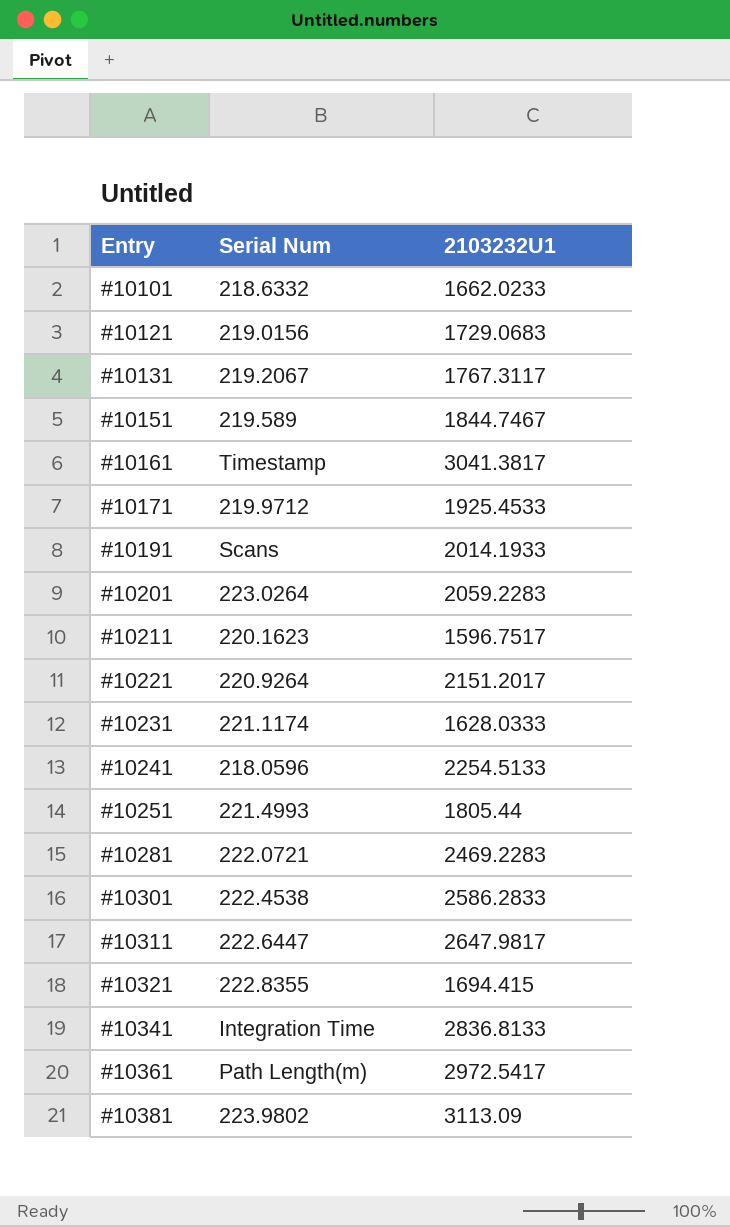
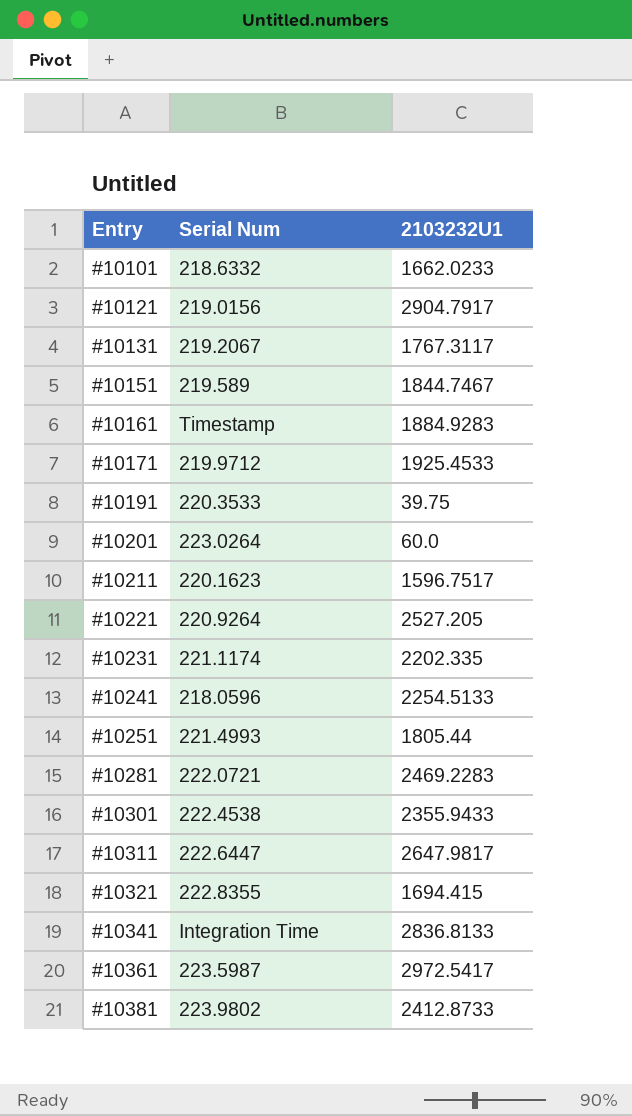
#10121 | 2103232U1: 1729.0683 -> 2904.7917
#10161 | 2103232U1: 3041.3817 -> 1884.9283
#10191 | Serial Num: Scans -> 220.3533
#10191 | 2103232U1: 2014.1933 -> 39.75
#10201 | 2103232U1: 2059.2283 -> 60.0
#10221 | 2103232U1: 2151.2017 -> 2527.205
#10231 | 2103232U1: 1628.0333 -> 2202.335
#10301 | 2103232U1: 2586.2833 -> 2355.9433
#10361 | Serial Num: Path Length(m) -> 223.5987
#10381 | 2103232U1: 3113.09 -> 2412.8733

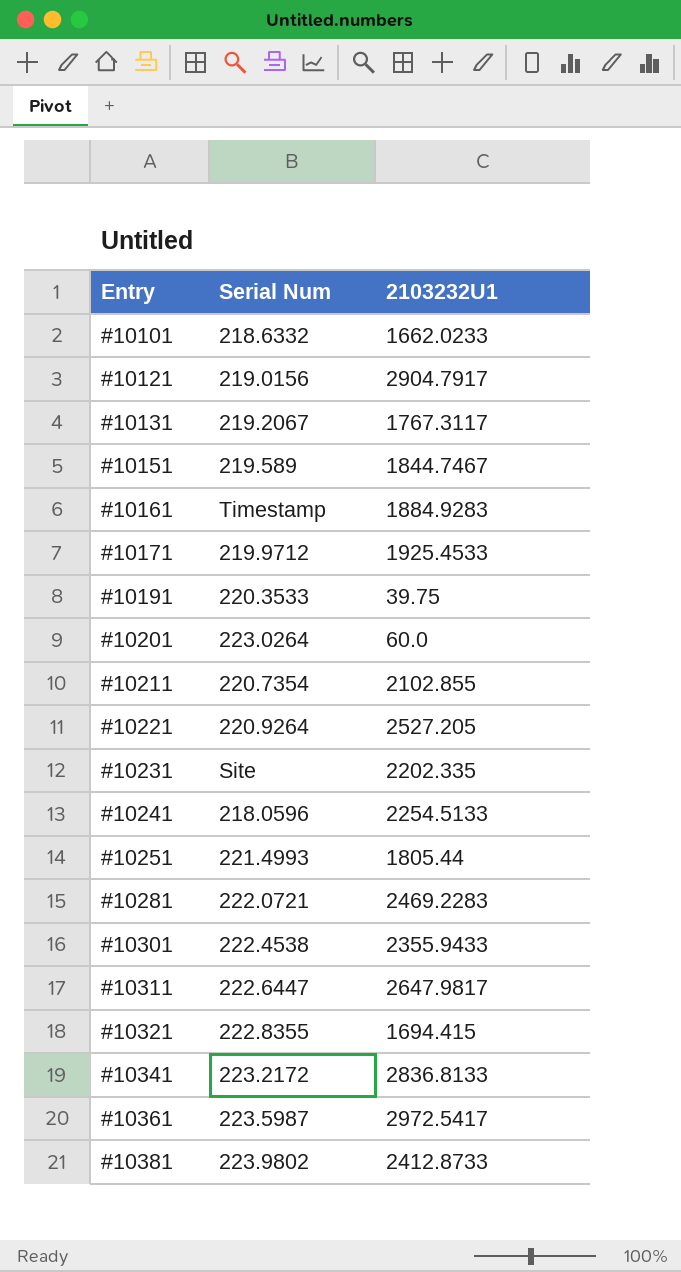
#10211 | Serial Num: 220.1623 -> 220.7354
#10211 | 2103232U1: 1596.7517 -> 2102.855
#10231 | Serial Num: 221.1174 -> Site
#10341 | Serial Num: Integration Time -> 223.2172

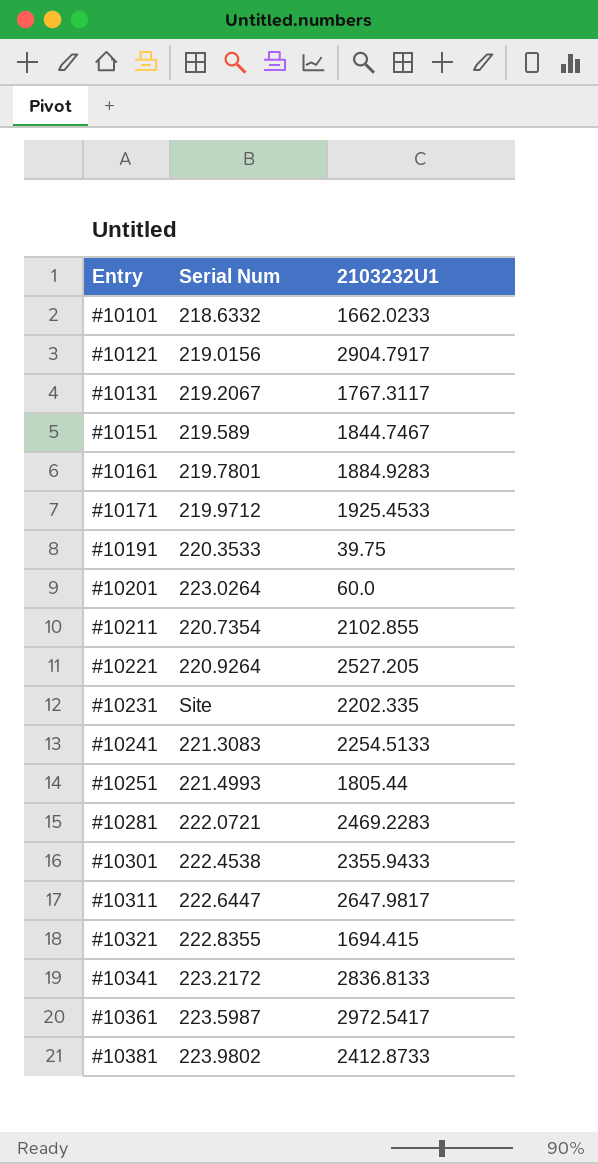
#10161 | Serial Num: Timestamp -> 219.7801
#10241 | Serial Num: 218.0596 -> 221.3083

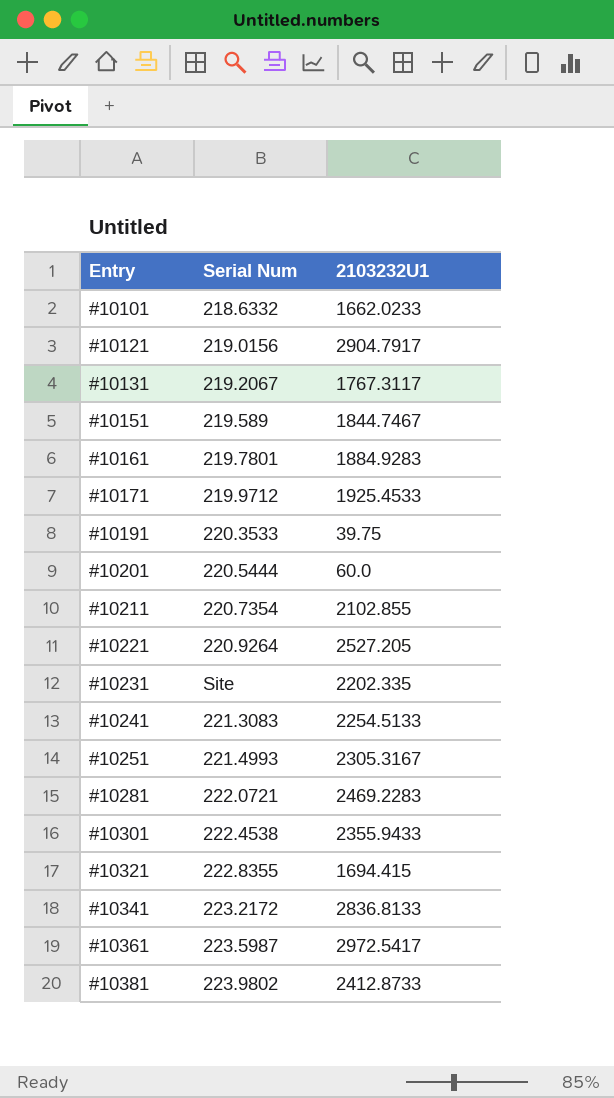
row #10311: 222.6447 | 2647.9817 -> none
#10201 | Serial Num: 223.0264 -> 220.5444
#10251 | 2103232U1: 1805.44 -> 2305.3167

